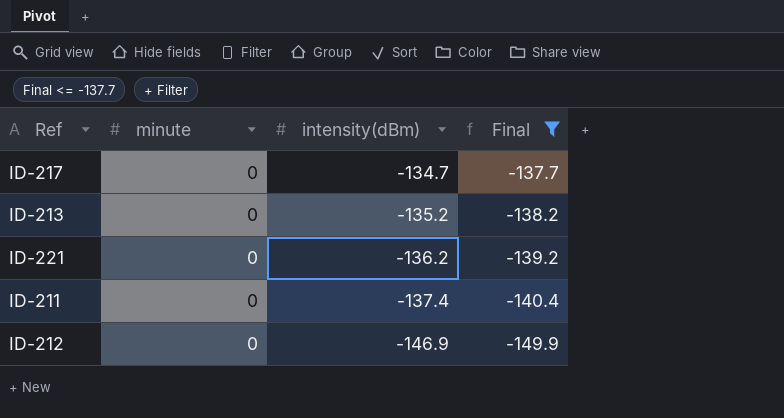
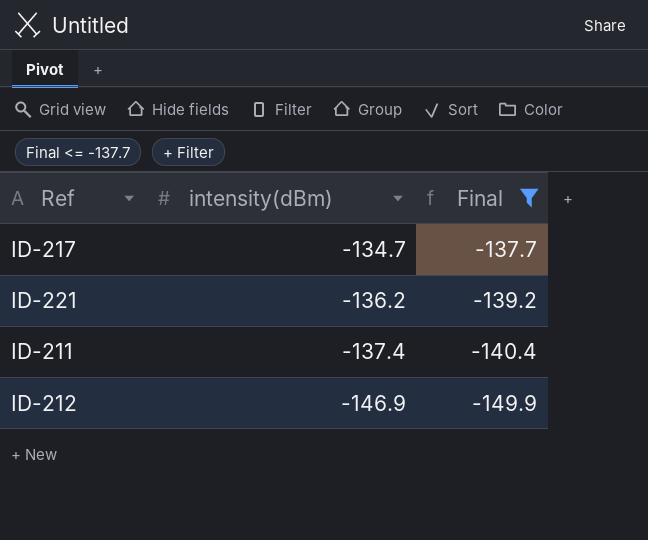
column minute | position: 2 -> none
row ID-213: 0 | -135.2 | -138.2 -> none

